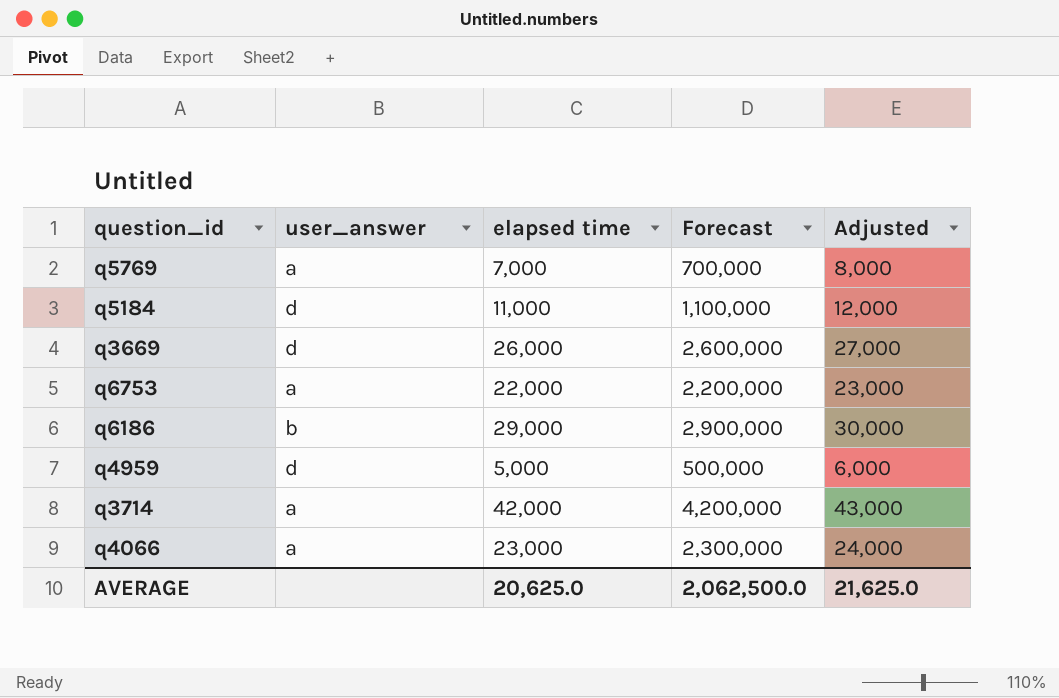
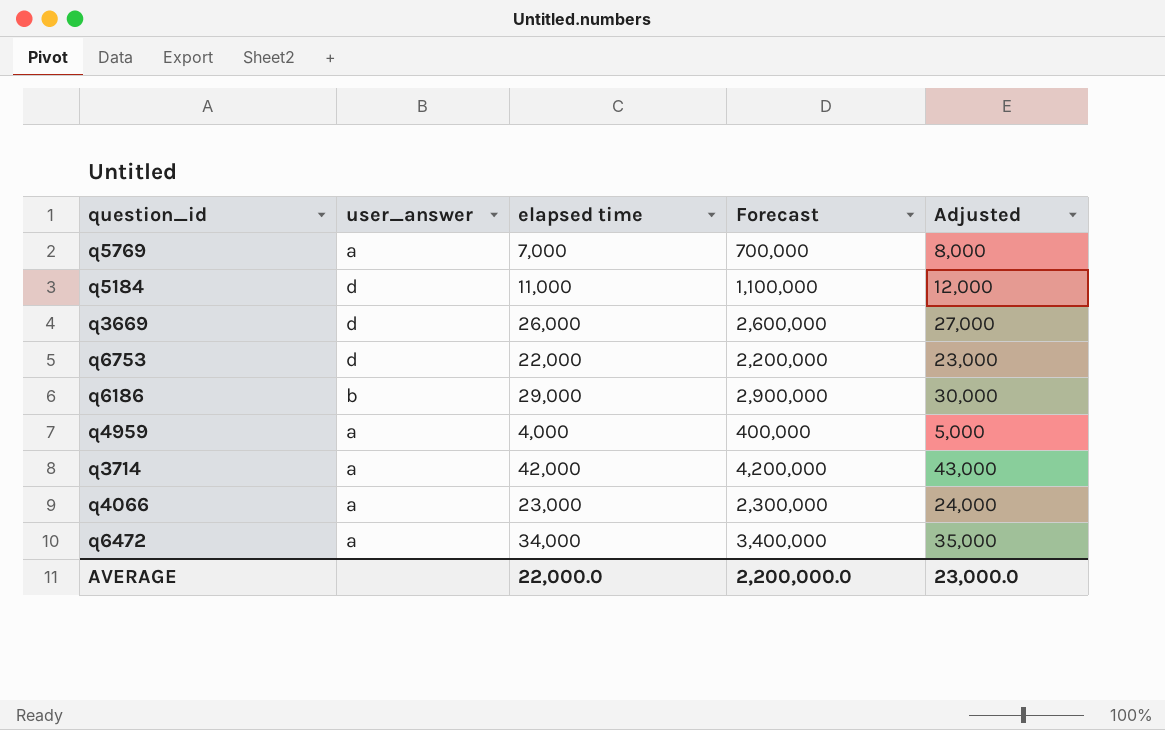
q6753 | user_answer: a -> d
q4959 | user_answer: d -> a
q4959 | elapsed time: 5,000 -> 4,000
q4959 | Forecast: 500,000 -> 400,000
q4959 | Adjusted: 6,000 -> 5,000
row q6472: none -> a | 34,000 | 3,400,000 | 35,000
AVERAGE | elapsed time: 20,625.0 -> 22,000.0
AVERAGE | Forecast: 2,062,500.0 -> 2,200,000.0
AVERAGE | Adjusted: 21,625.0 -> 23,000.0

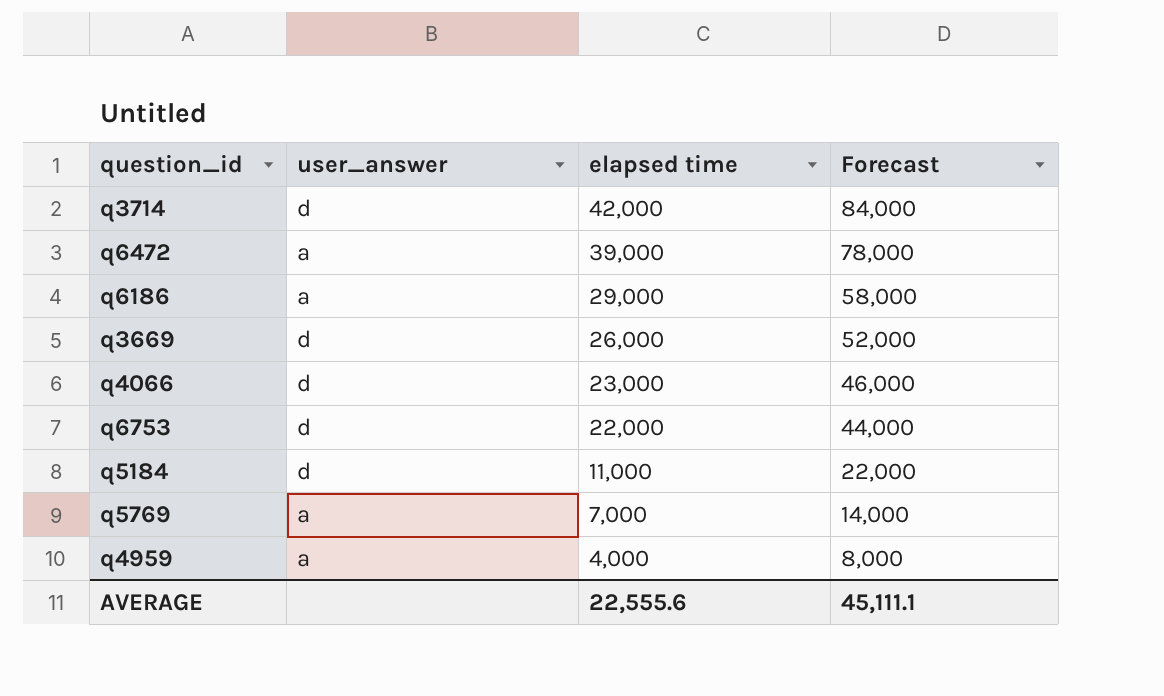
row order: none -> elapsed time descending
column Adjusted | formula: [elapsed time] + 1000 -> none
column Forecast | formula: [elapsed time] * 100 -> [elapsed time] * 2
q3714 | user_answer: a -> d
q6472 | elapsed time: 34,000 -> 39,000
q6186 | user_answer: b -> a
q4066 | user_answer: a -> d
AVERAGE | elapsed time: 22,000.0 -> 22,555.6
AVERAGE | Forecast: 2,200,000.0 -> 45,111.1

